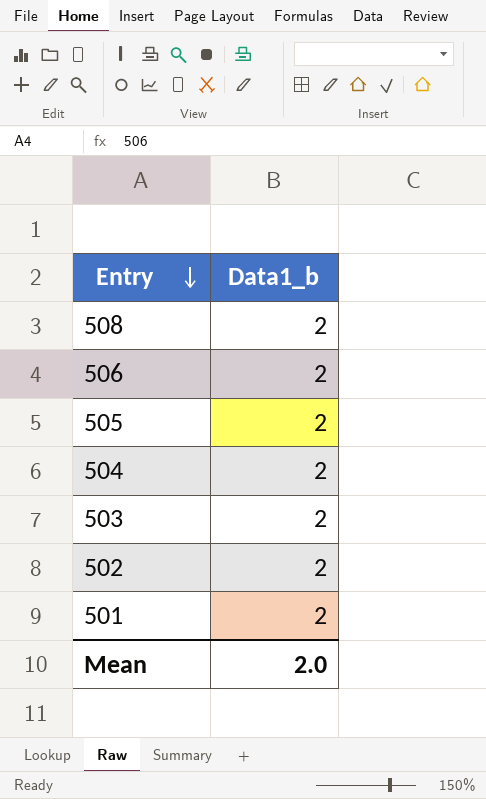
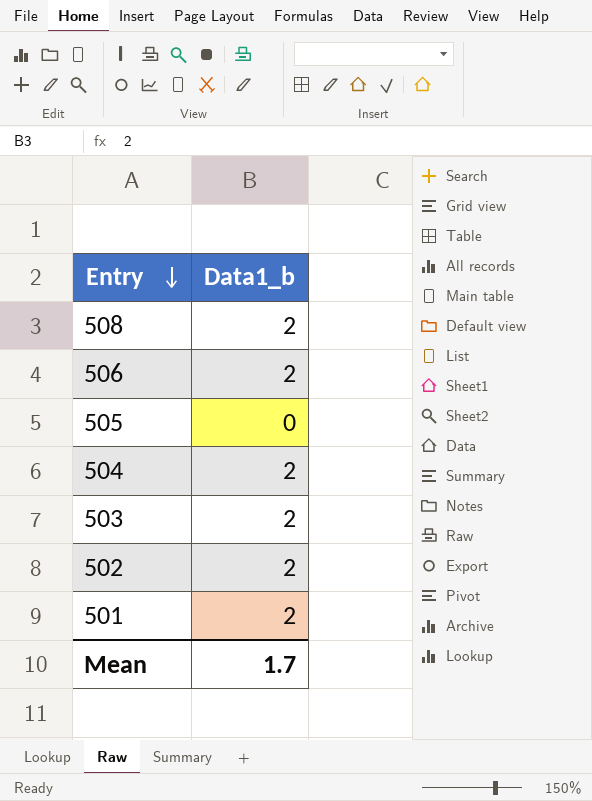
505 | Data1_b: 2 -> 0
Mean | Data1_b: 2.0 -> 1.7

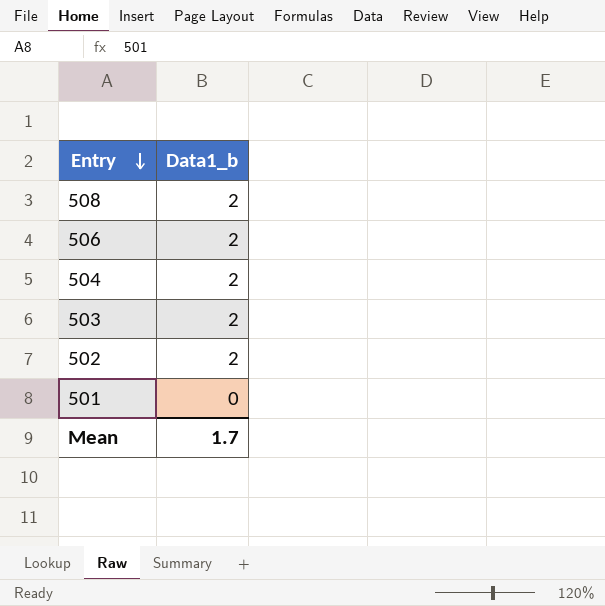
row 505: 0 -> none
501 | Data1_b: 2 -> 0

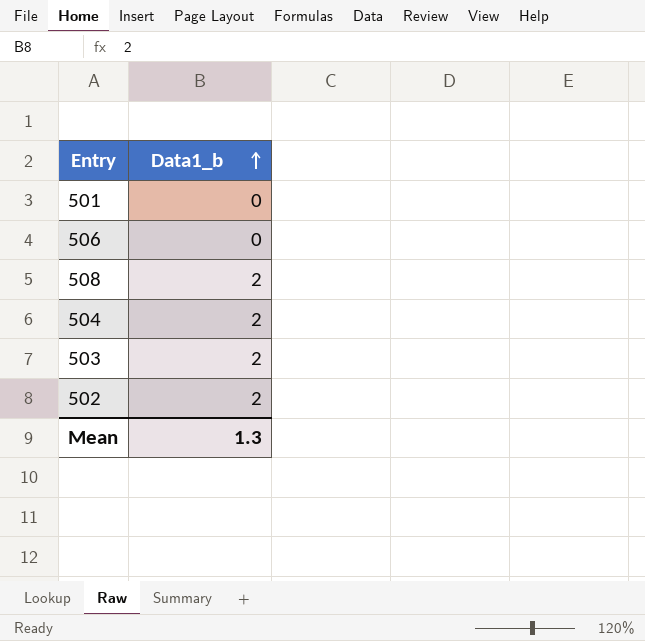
row order: Entry descending -> Data1_b ascending
506 | Data1_b: 2 -> 0
Mean | Data1_b: 1.7 -> 1.3

